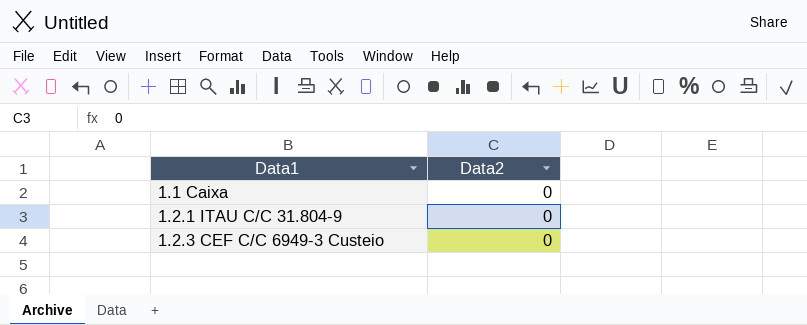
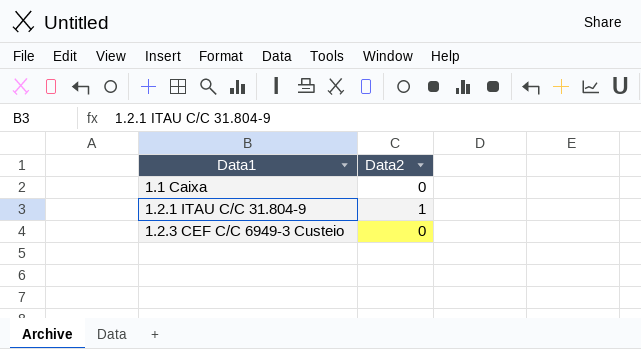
1.2.1 ITAU C/C 31.804-9 | Data2: 0 -> 1

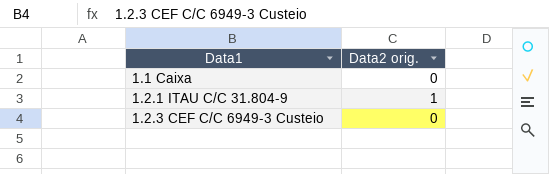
column name: Data2 -> Data2 orig.

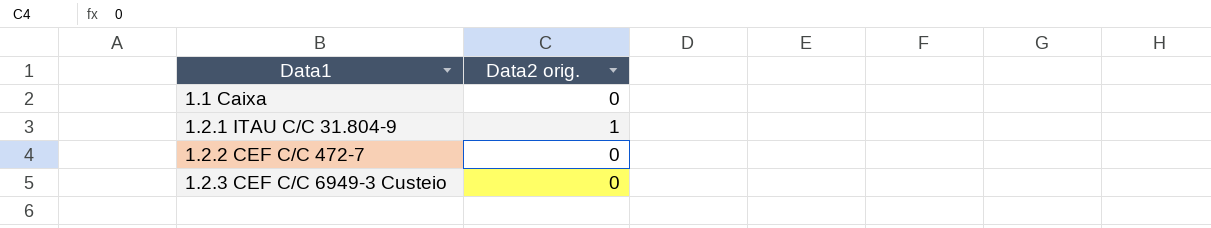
row 1.2.2 CEF C/C 472-7: none -> 0

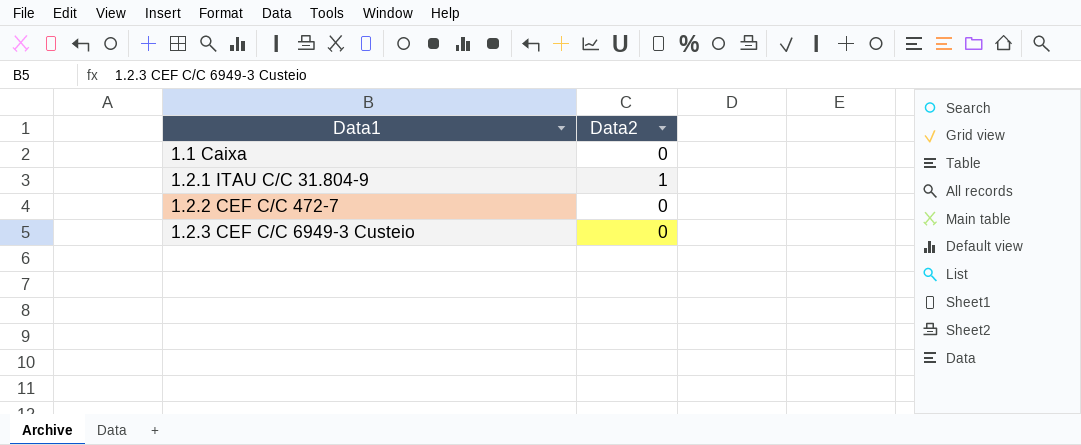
column name: Data2 orig. -> Data2

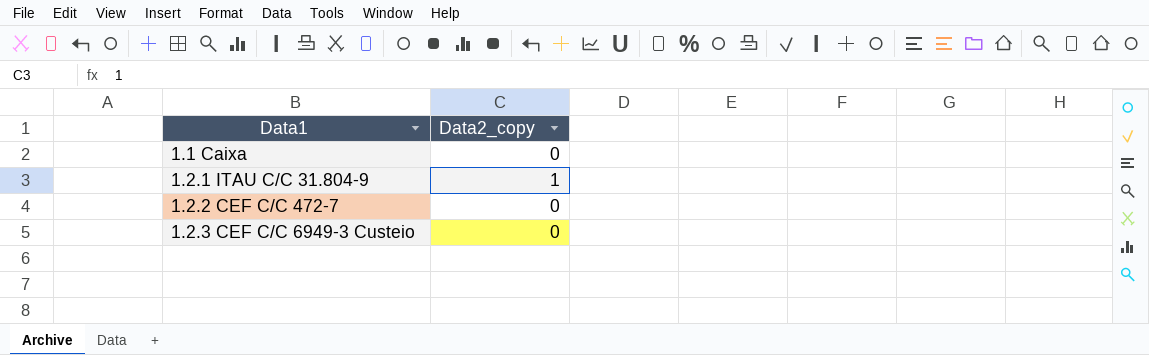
column name: Data2 -> Data2_copy

